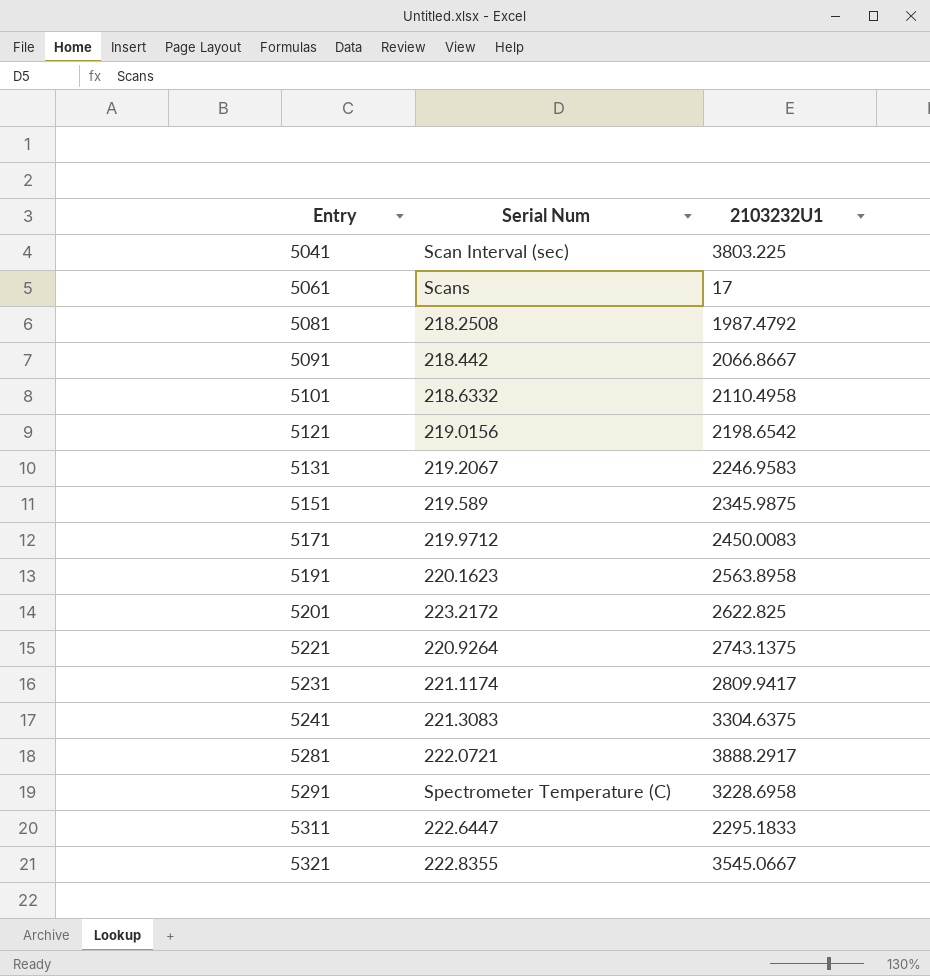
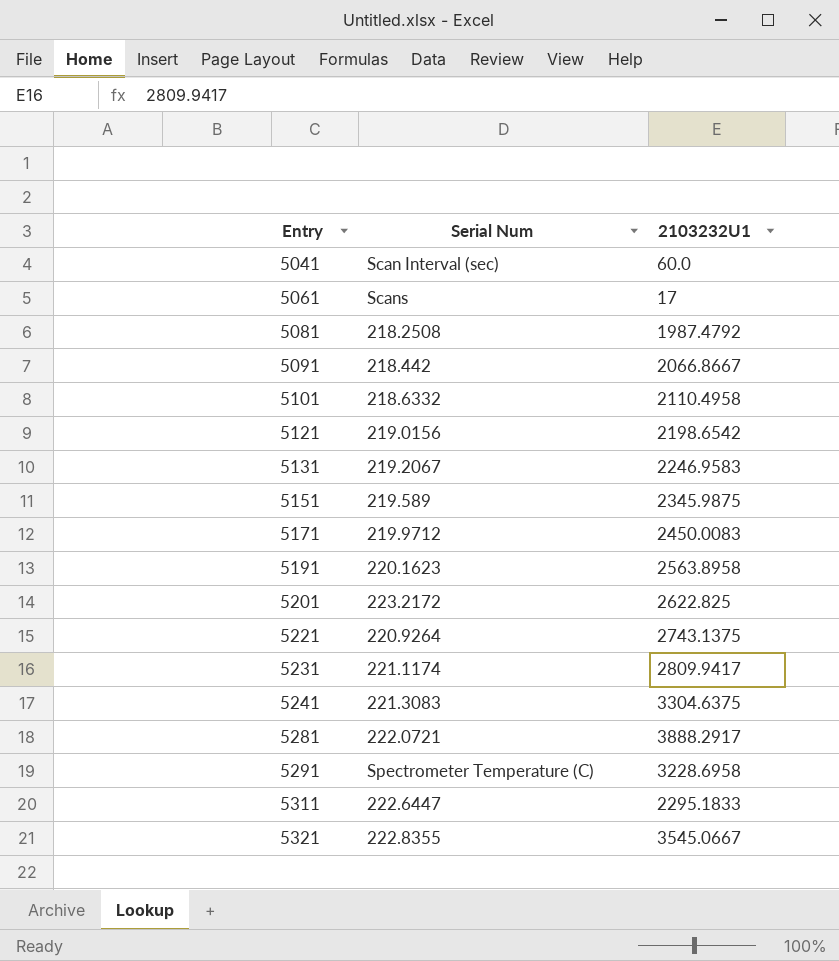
5041 | 2103232U1: 3803.225 -> 60.0

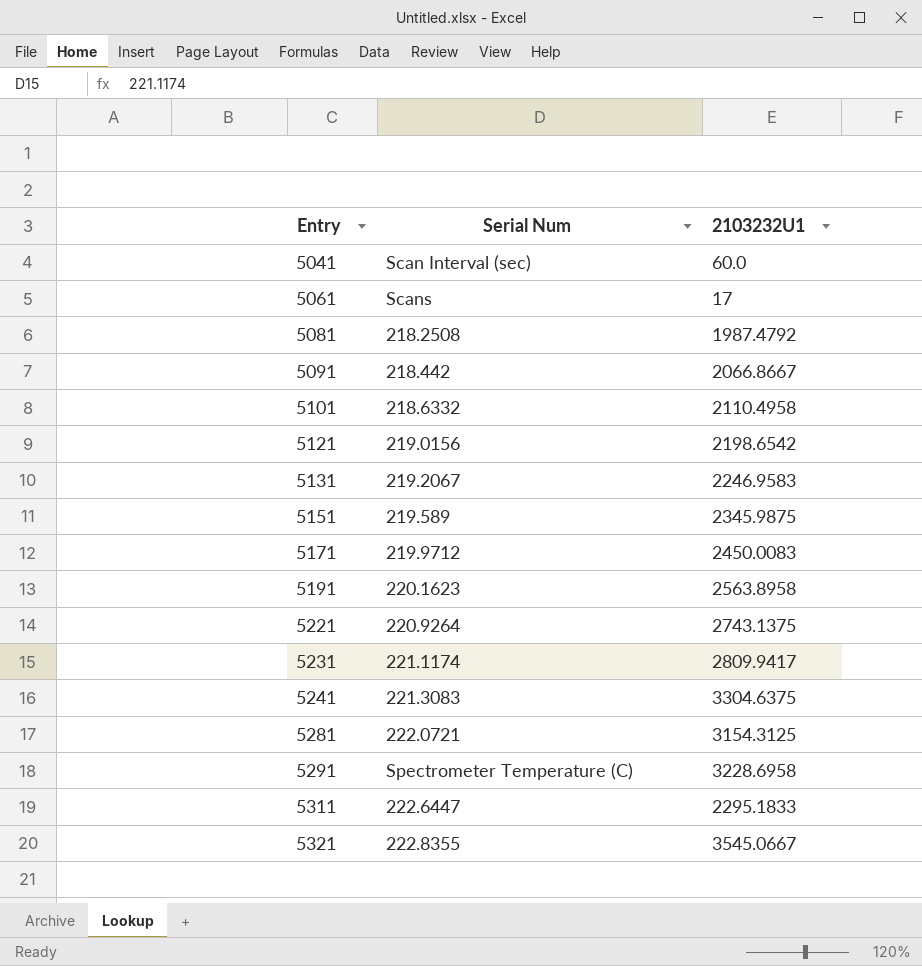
row 5201: 223.2172 | 2622.825 -> none
5281 | 2103232U1: 3888.2917 -> 3154.3125

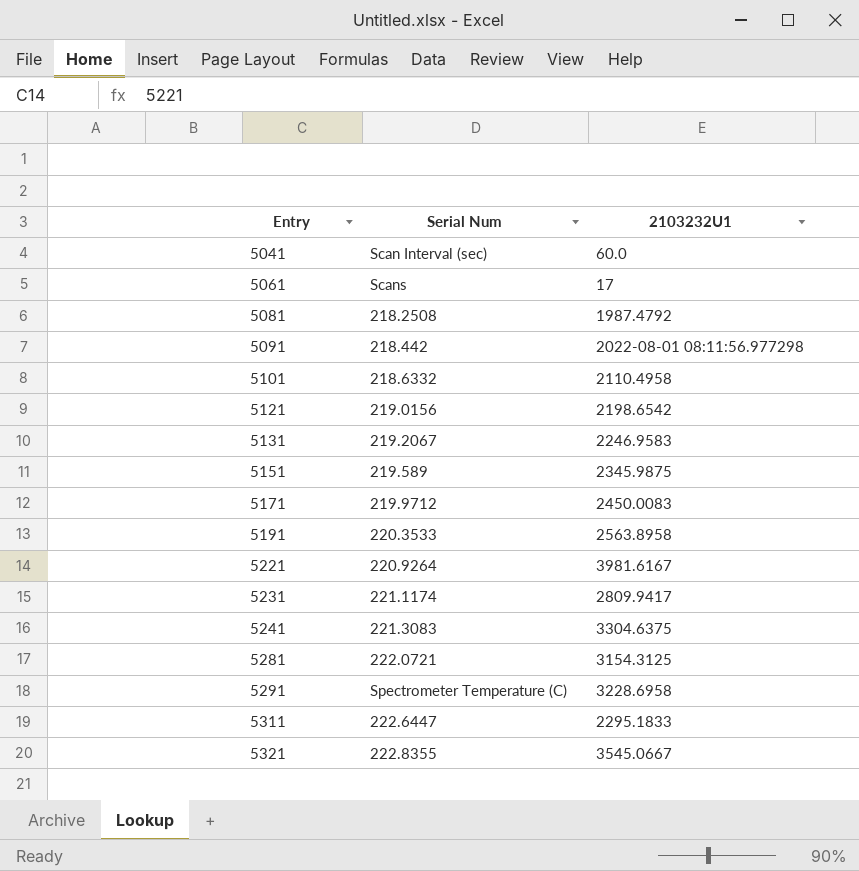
5091 | 2103232U1: 2066.8667 -> 2022-08-01 08:11:56.977298
5191 | Serial Num: 220.1623 -> 220.3533
5221 | 2103232U1: 2743.1375 -> 3981.6167

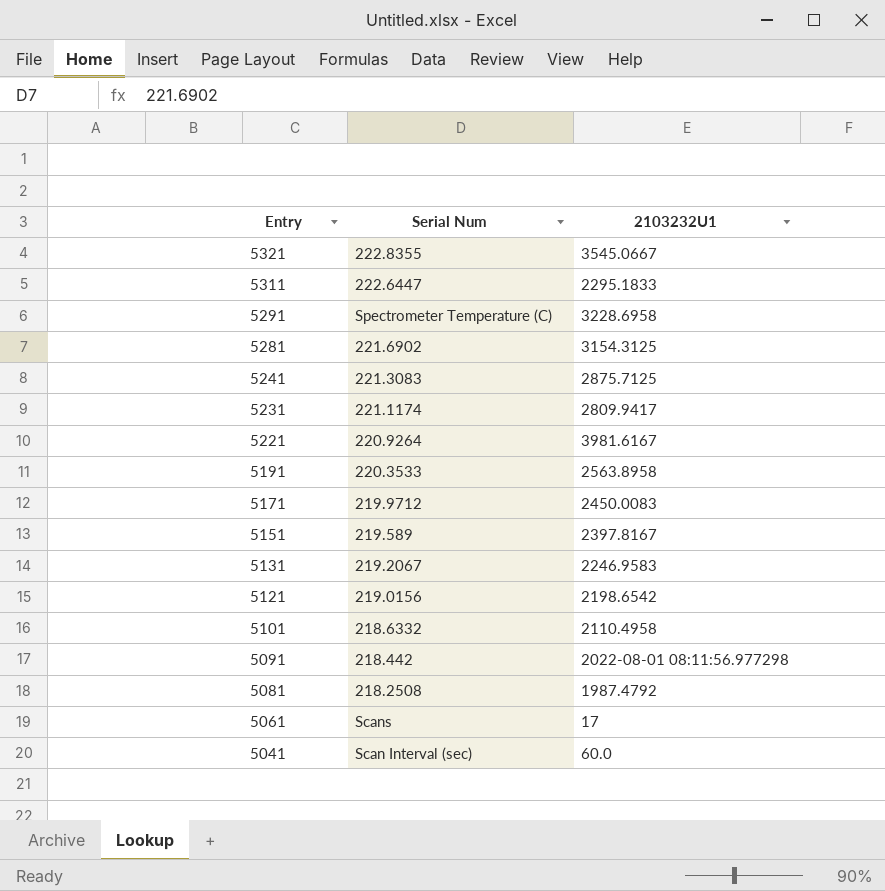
row order: Entry ascending -> Entry descending
5281 | Serial Num: 222.0721 -> 221.6902
5241 | 2103232U1: 3304.6375 -> 2875.7125
5151 | 2103232U1: 2345.9875 -> 2397.8167

